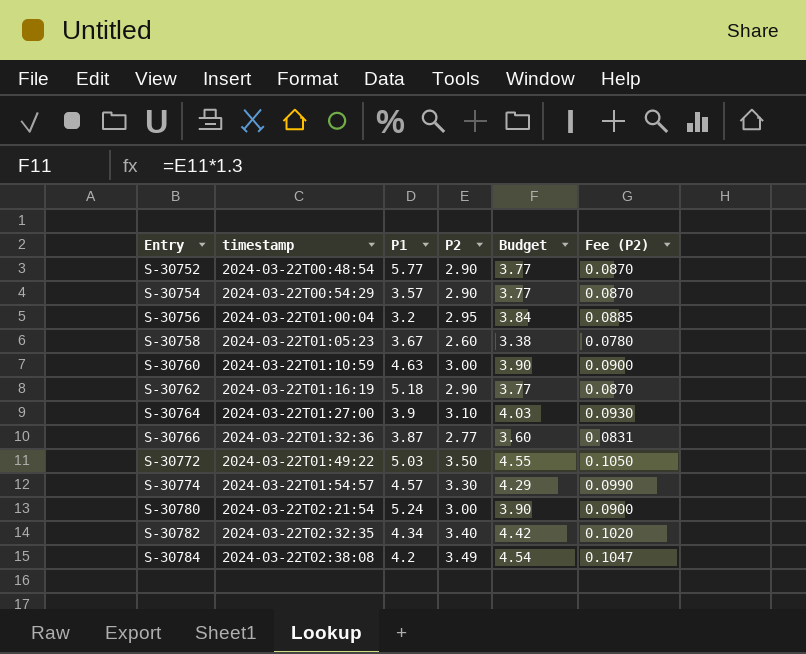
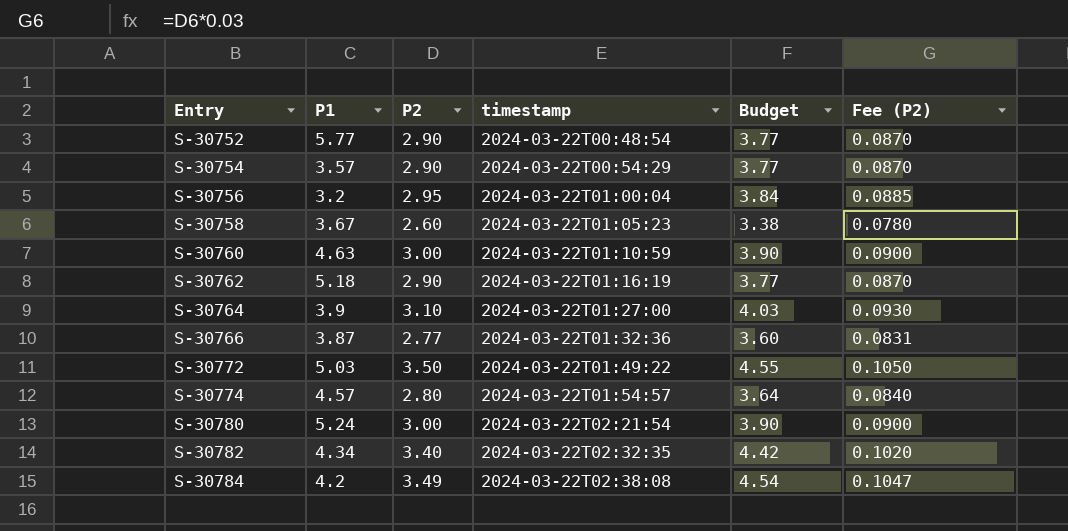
column timestamp | position: 2 -> 4
S-30774 | P2: 3.30 -> 2.80
S-30774 | Budget: 4.29 -> 3.64
S-30774 | Fee (P2): 0.0990 -> 0.0840

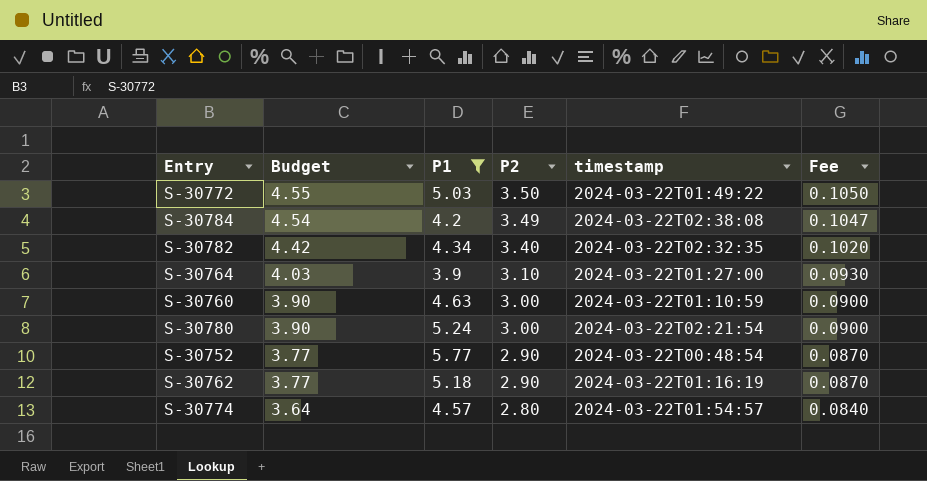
filter: none -> P1 >= 3.9
row order: Entry ascending -> Budget descending
column Budget | position: 5 -> 2
column name: Fee (P2) -> Fee

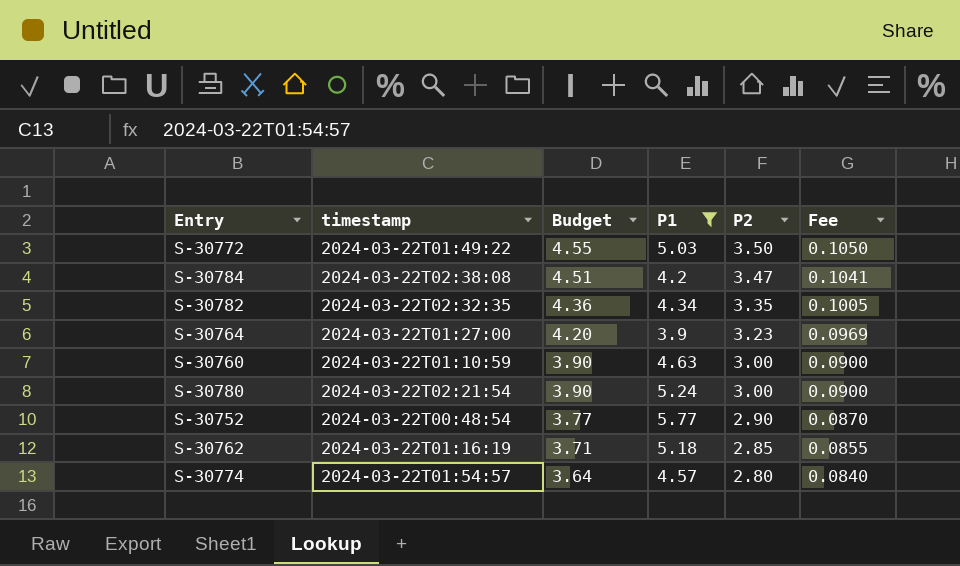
column timestamp | position: 5 -> 2
S-30784 | Budget: 4.54 -> 4.51
S-30784 | P2: 3.49 -> 3.47
S-30784 | Fee: 0.1047 -> 0.1041
S-30782 | Budget: 4.42 -> 4.36
S-30782 | P2: 3.40 -> 3.35
S-30782 | Fee: 0.1020 -> 0.1005
S-30764 | Budget: 4.03 -> 4.20
S-30764 | P2: 3.10 -> 3.23
S-30764 | Fee: 0.0930 -> 0.0969
S-30762 | Budget: 3.77 -> 3.71
S-30762 | P2: 2.90 -> 2.85
S-30762 | Fee: 0.0870 -> 0.0855

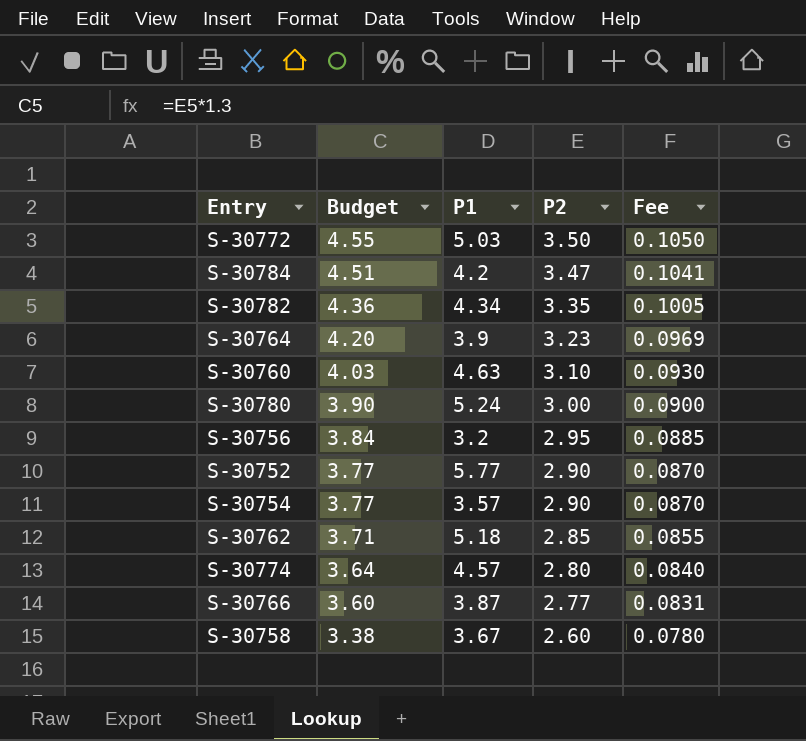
filter: P1 >= 3.9 -> none
column timestamp | position: 2 -> none
S-30760 | Budget: 3.90 -> 4.03
S-30760 | P2: 3.00 -> 3.10
S-30760 | Fee: 0.0900 -> 0.0930

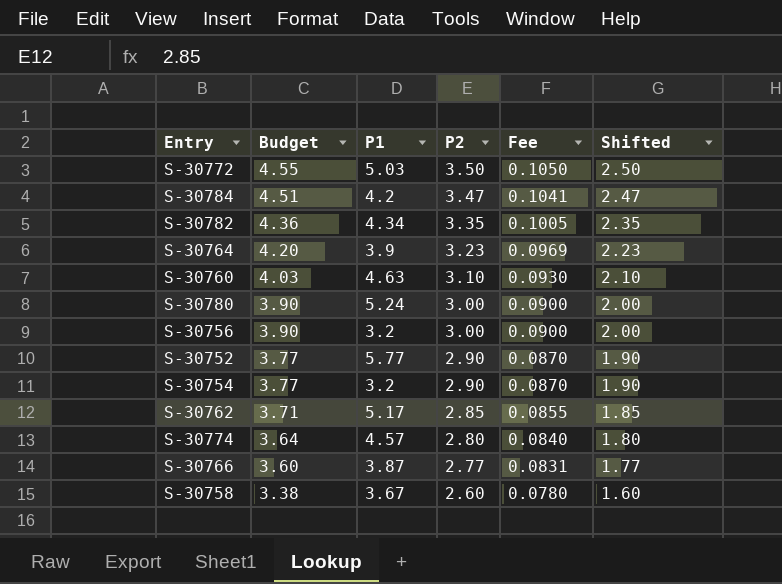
column Shifted | formula: none -> [P2] - 1
S-30756 | Budget: 3.84 -> 3.90
S-30756 | P2: 2.95 -> 3.00
S-30756 | Fee: 0.0885 -> 0.0900
S-30754 | P1: 3.57 -> 3.2
S-30762 | P1: 5.18 -> 5.17

